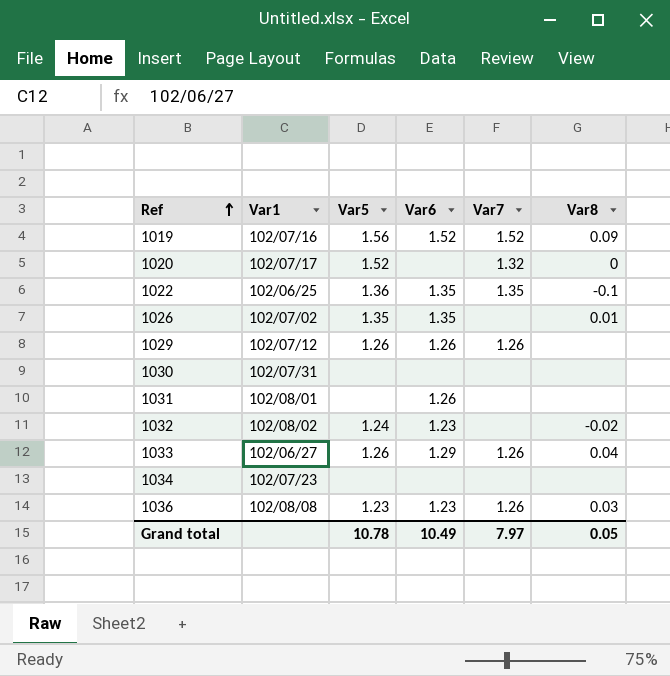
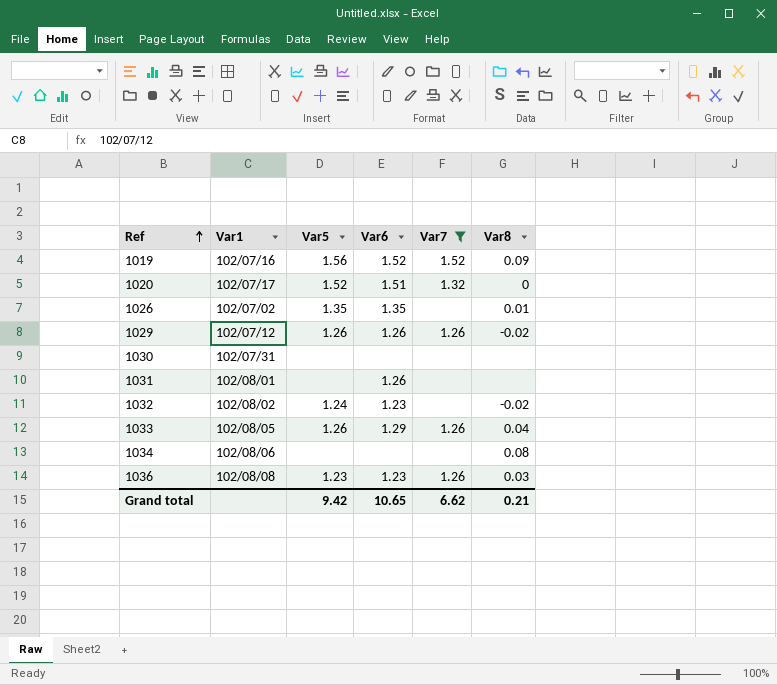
filter: none -> Var7 != 1.35
1020 | Var6: none -> 1.51
1029 | Var8: none -> -0.02
1033 | Var1: 102/06/27 -> 102/08/05
1034 | Var1: 102/07/23 -> 102/08/06
1034 | Var8: none -> 0.08
Grand total | Var5: 10.78 -> 9.42
Grand total | Var6: 10.49 -> 10.65
Grand total | Var7: 7.97 -> 6.62
Grand total | Var8: 0.05 -> 0.21

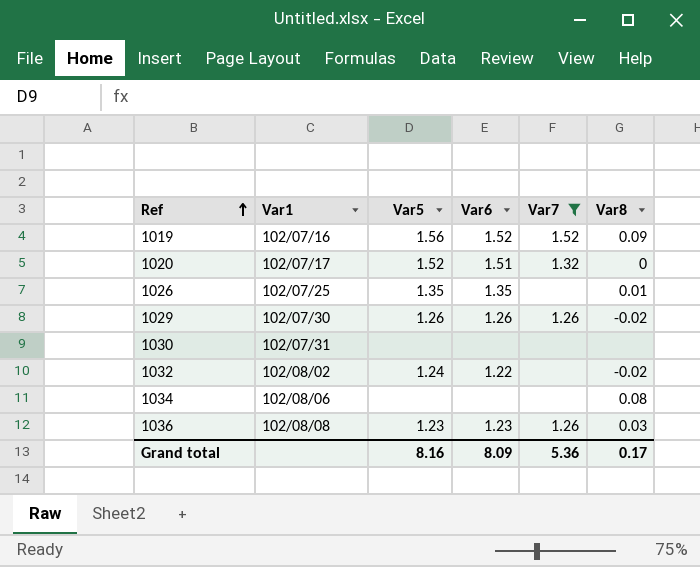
row 1031: 102/08/01 | none | 1.26 | none | none -> none
row 1033: 102/08/05 | 1.26 | 1.29 | 1.26 | 0.04 -> none
1026 | Var1: 102/07/02 -> 102/07/25
1029 | Var1: 102/07/12 -> 102/07/30
1032 | Var6: 1.23 -> 1.22
Grand total | Var5: 9.42 -> 8.16
Grand total | Var6: 10.65 -> 8.09
Grand total | Var7: 6.62 -> 5.36
Grand total | Var8: 0.21 -> 0.17

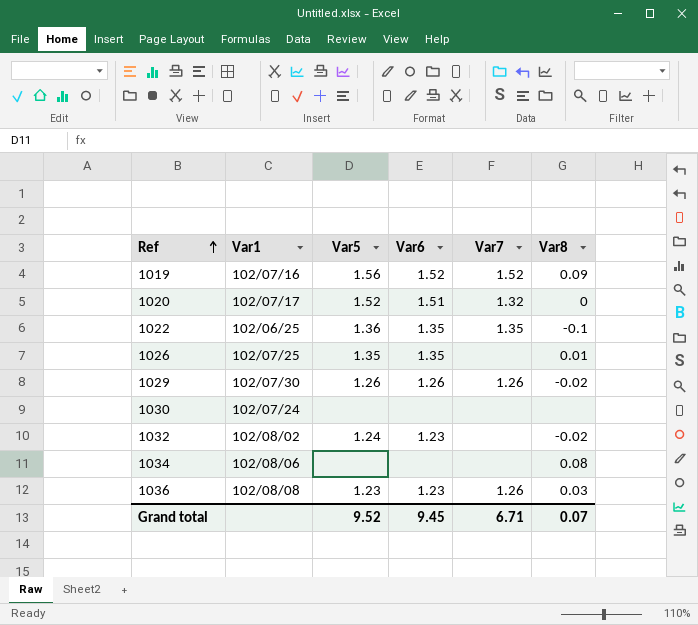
filter: Var7 != 1.35 -> none
1030 | Var1: 102/07/31 -> 102/07/24
1032 | Var6: 1.22 -> 1.23
Grand total | Var5: 8.16 -> 9.52
Grand total | Var6: 8.09 -> 9.45
Grand total | Var7: 5.36 -> 6.71
Grand total | Var8: 0.17 -> 0.07

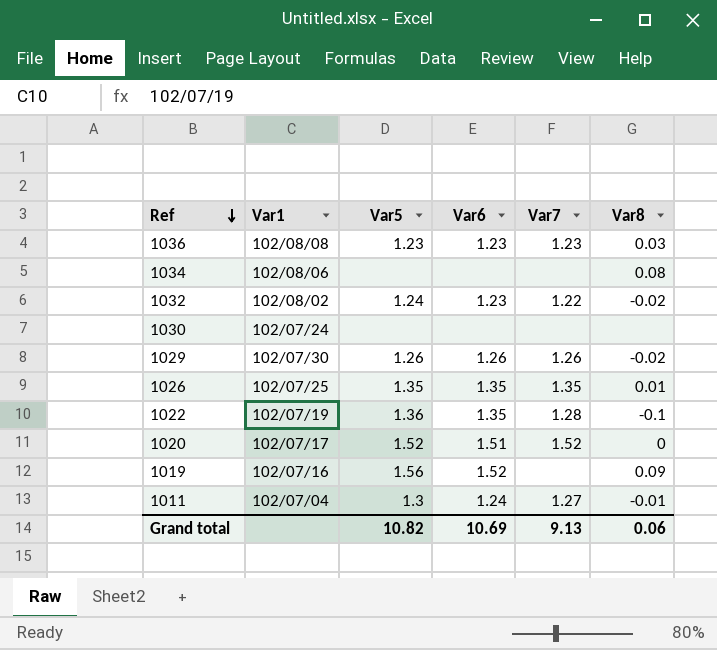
row order: Ref ascending -> Ref descending
1036 | Var7: 1.26 -> 1.23
1032 | Var7: none -> 1.22
1026 | Var7: none -> 1.35
1022 | Var1: 102/06/25 -> 102/07/19
1022 | Var7: 1.35 -> 1.28
1020 | Var7: 1.32 -> 1.52
1019 | Var7: 1.52 -> none
row 1011: none -> 102/07/04 | 1.3 | 1.24 | 1.27 | -0.01
Grand total | Var5: 9.52 -> 10.82
Grand total | Var6: 9.45 -> 10.69
Grand total | Var7: 6.71 -> 9.13
Grand total | Var8: 0.07 -> 0.06

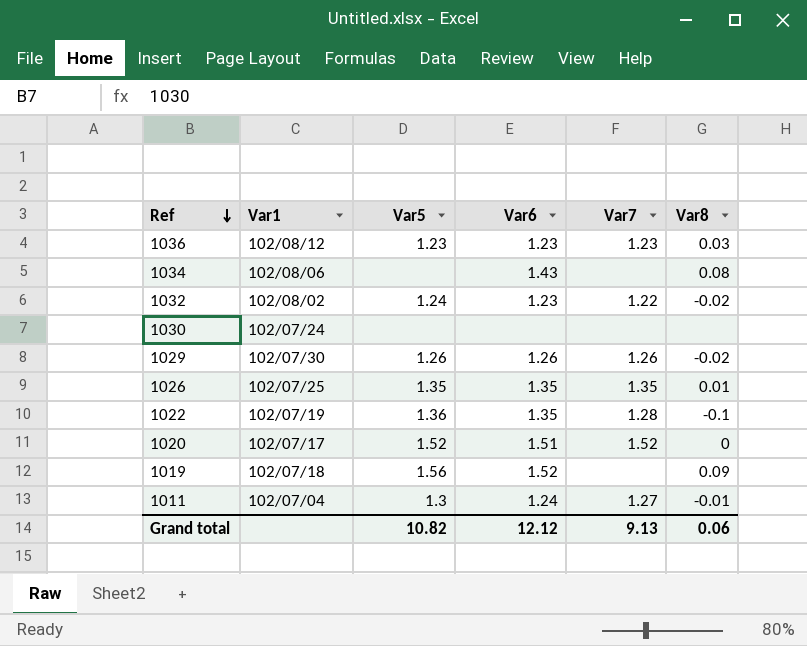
1036 | Var1: 102/08/08 -> 102/08/12
1034 | Var6: none -> 1.43
1019 | Var1: 102/07/16 -> 102/07/18
Grand total | Var6: 10.69 -> 12.12

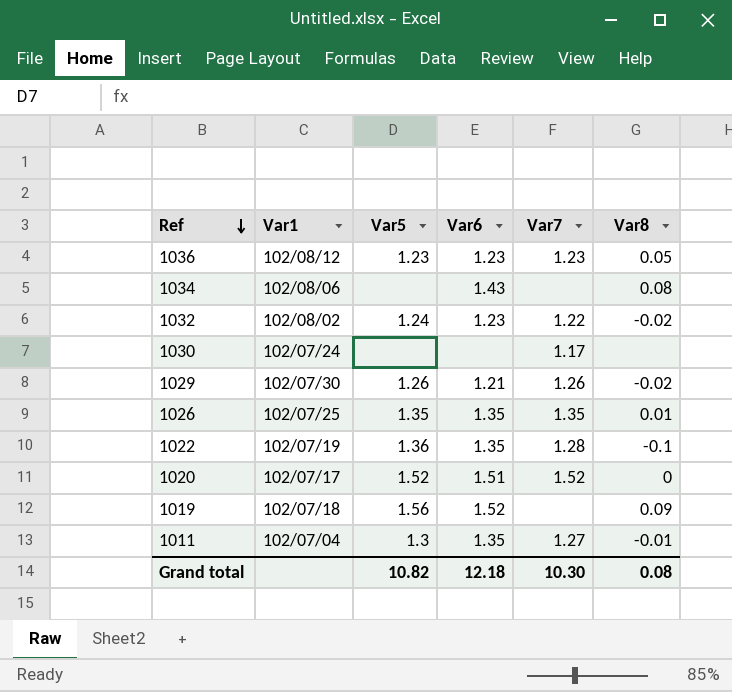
1036 | Var8: 0.03 -> 0.05
1030 | Var7: none -> 1.17
1029 | Var6: 1.26 -> 1.21
1011 | Var6: 1.24 -> 1.35
Grand total | Var6: 12.12 -> 12.18
Grand total | Var7: 9.13 -> 10.30
Grand total | Var8: 0.06 -> 0.08

